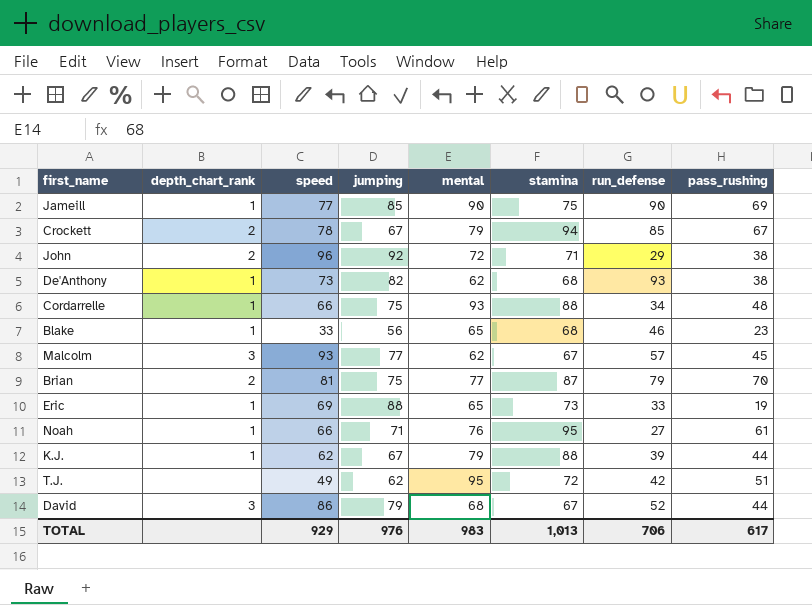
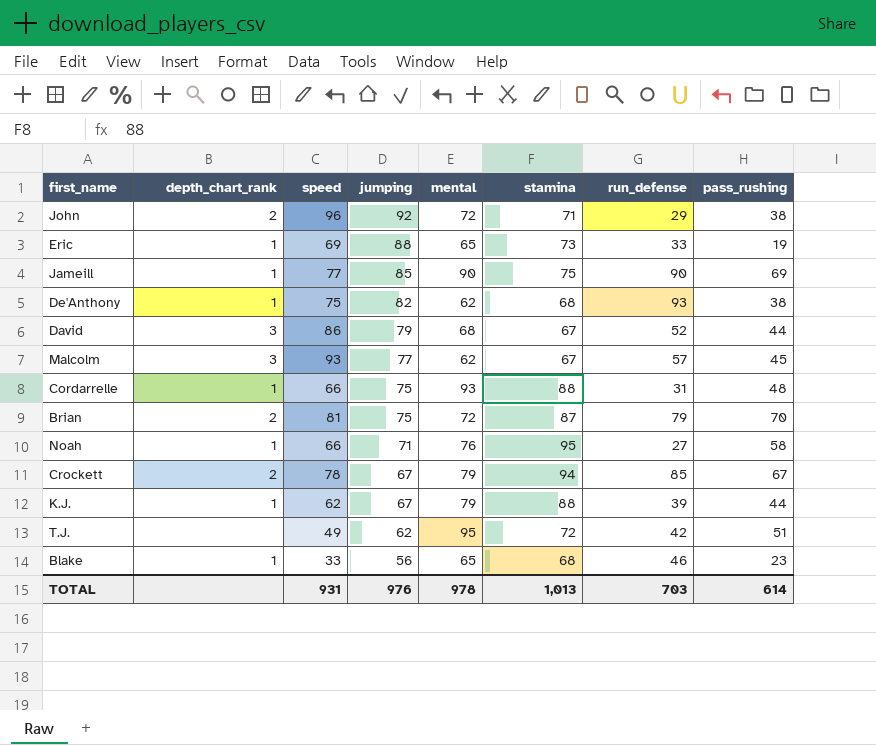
row order: none -> jumping descending
De'Anthony | speed: 73 -> 75
Cordarrelle | run_defense: 34 -> 31
Brian | mental: 77 -> 72
Noah | pass_rushing: 61 -> 58
TOTAL | speed: 929 -> 931
TOTAL | mental: 983 -> 978
TOTAL | run_defense: 706 -> 703
TOTAL | pass_rushing: 617 -> 614

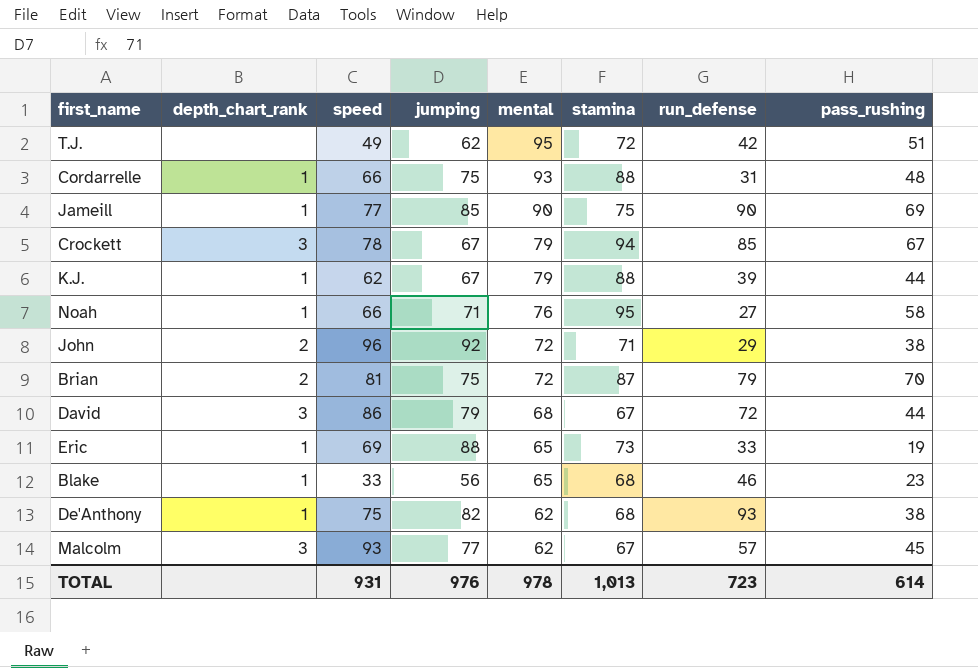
row order: jumping descending -> mental descending
Crockett | depth_chart_rank: 2 -> 3
David | run_defense: 52 -> 72
TOTAL | run_defense: 703 -> 723

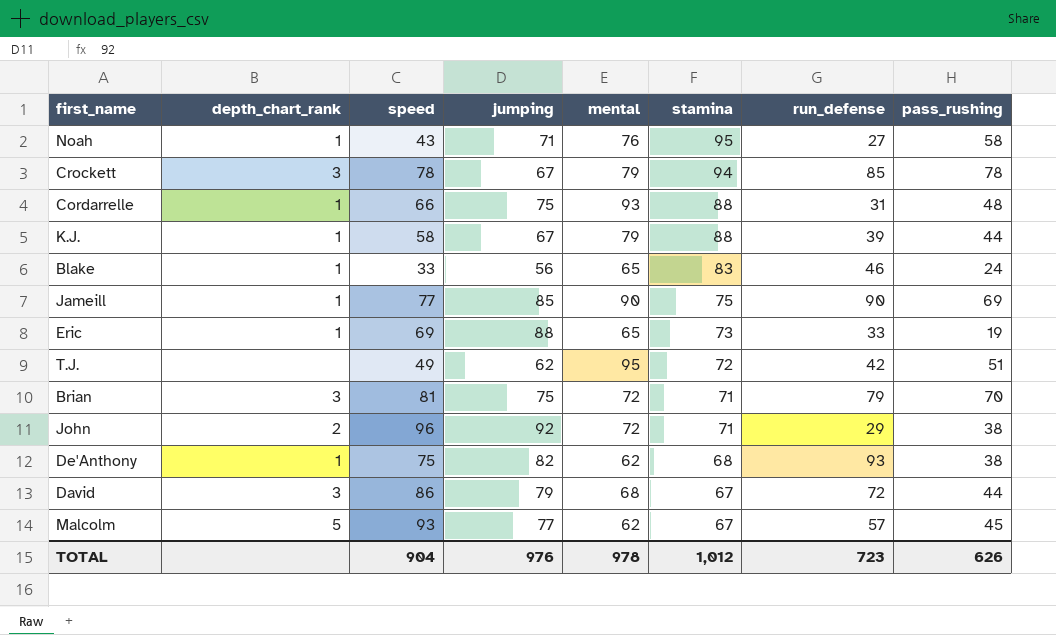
row order: mental descending -> stamina descending
Noah | speed: 66 -> 43
Crockett | pass_rushing: 67 -> 78
K.J. | speed: 62 -> 58
Blake | stamina: 68 -> 83
Blake | pass_rushing: 23 -> 24
Brian | depth_chart_rank: 2 -> 3
Brian | stamina: 87 -> 71
Malcolm | depth_chart_rank: 3 -> 5
TOTAL | speed: 931 -> 904
TOTAL | stamina: 1,013 -> 1,012
TOTAL | pass_rushing: 614 -> 626

